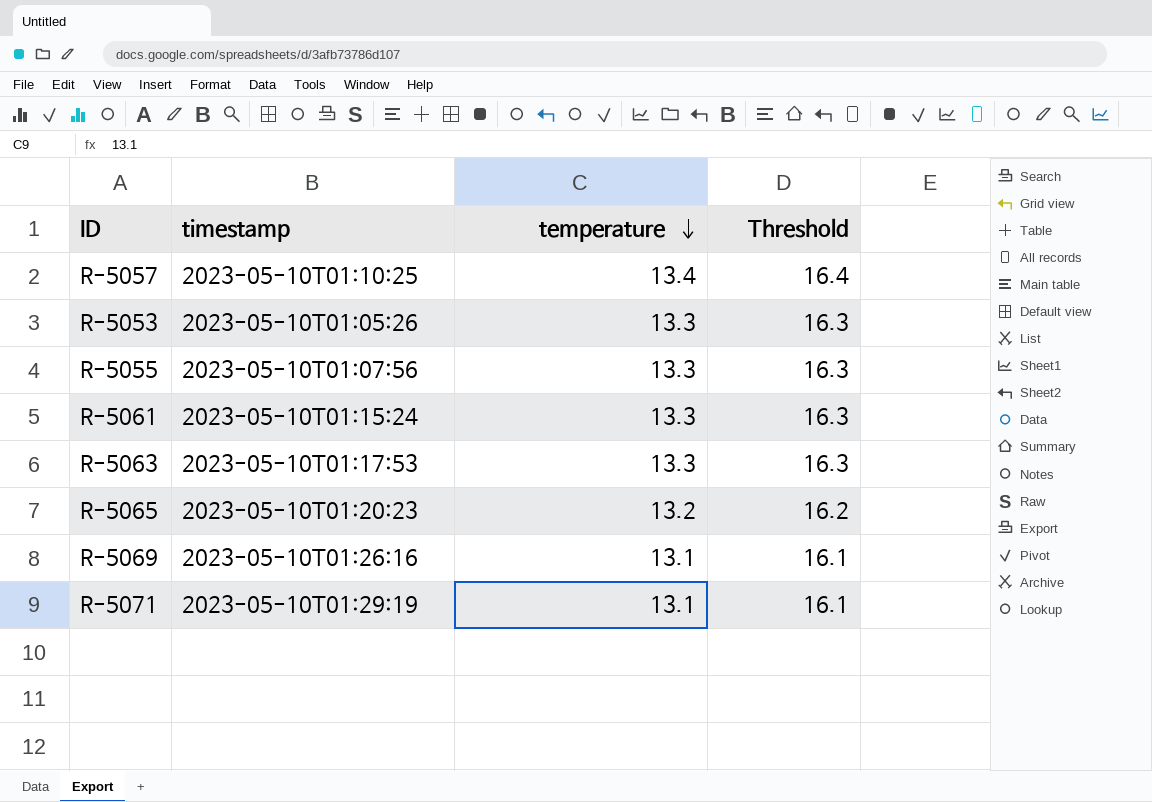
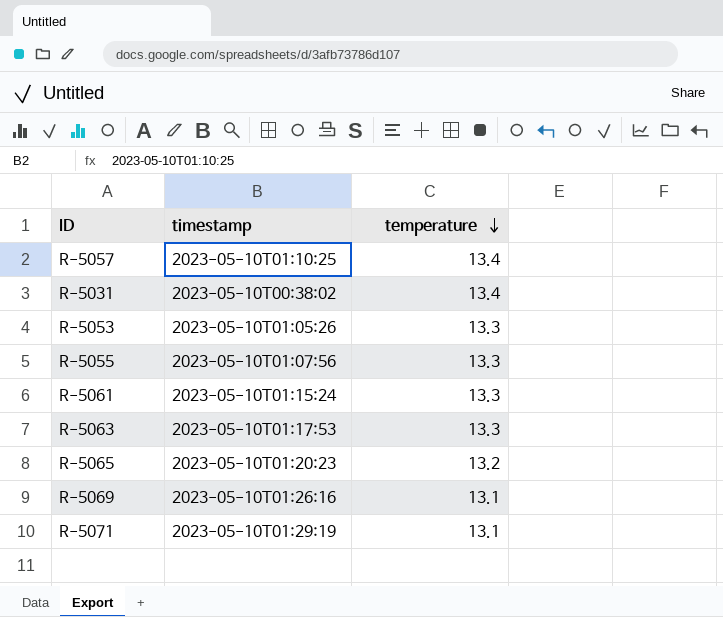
column Threshold | formula: [temperature] + 3 -> none
row R-5031: none -> 2023-05-10T00:38:02 | 13.4

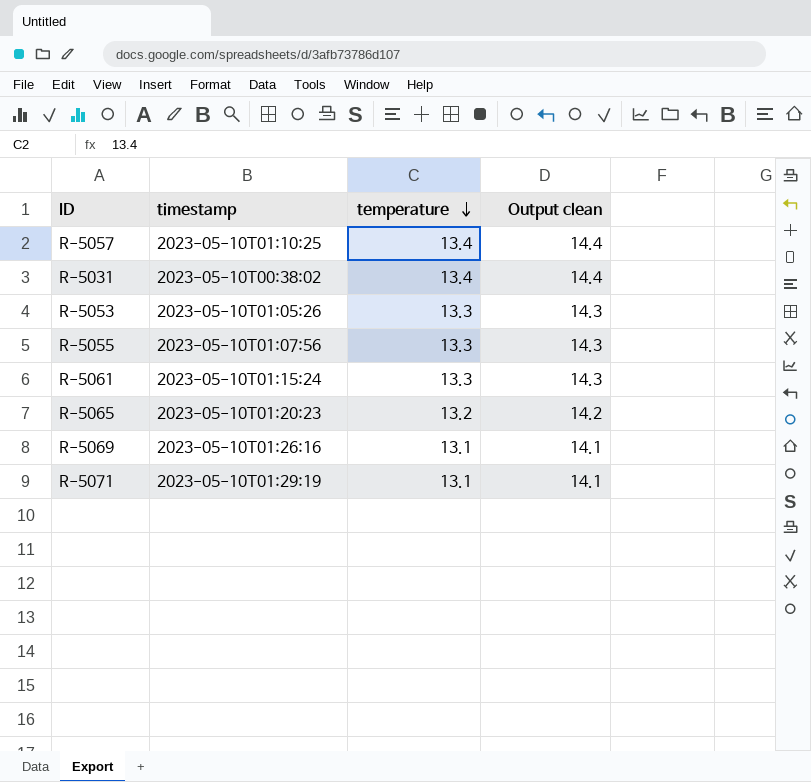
column Output clean | formula: none -> [temperature] + 1
row R-5063: 2023-05-10T01:17:53 | 13.3 -> none

